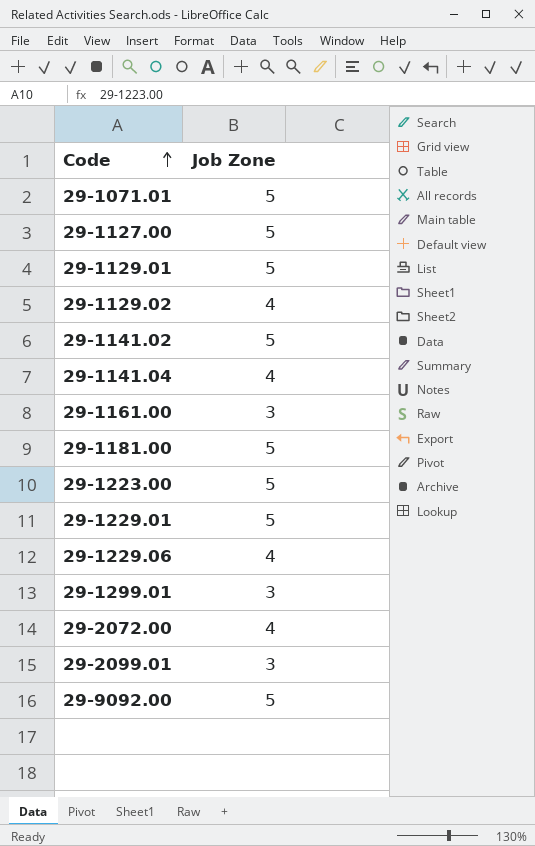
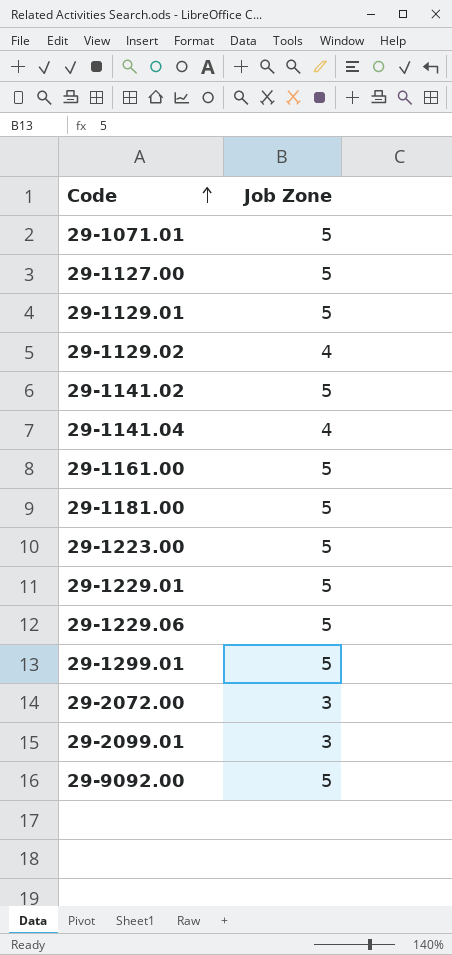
29-1161.00 | Job Zone: 3 -> 5
29-1229.06 | Job Zone: 4 -> 5
29-1299.01 | Job Zone: 3 -> 5
29-2072.00 | Job Zone: 4 -> 3

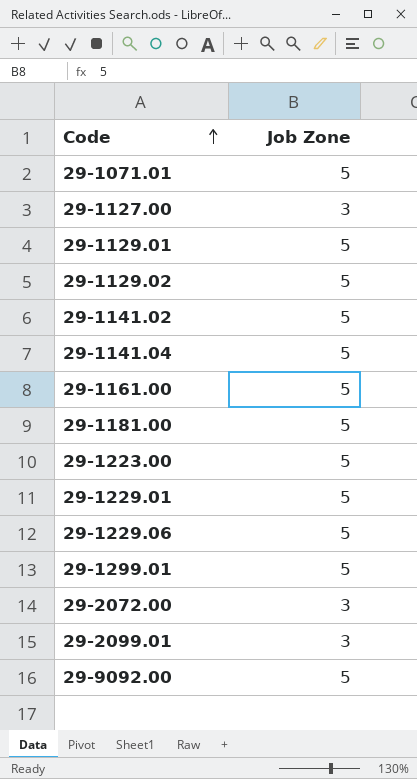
29-1127.00 | Job Zone: 5 -> 3
29-1129.02 | Job Zone: 4 -> 5
29-1141.04 | Job Zone: 4 -> 5

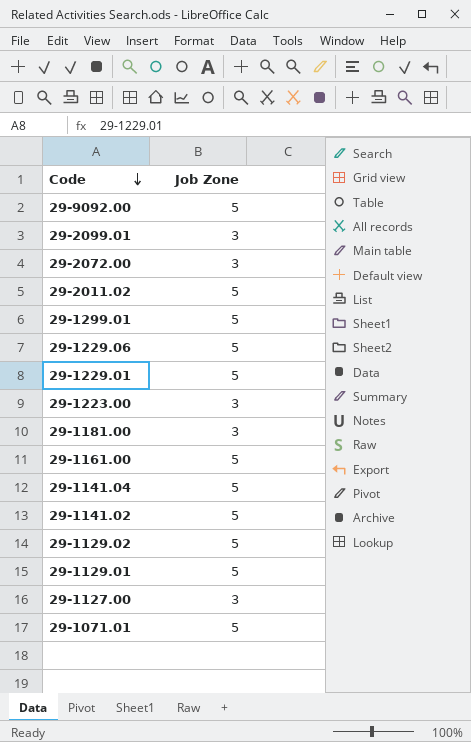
row order: Code ascending -> Code descending
row 29-2011.02: none -> 5
29-1223.00 | Job Zone: 5 -> 3
29-1181.00 | Job Zone: 5 -> 3

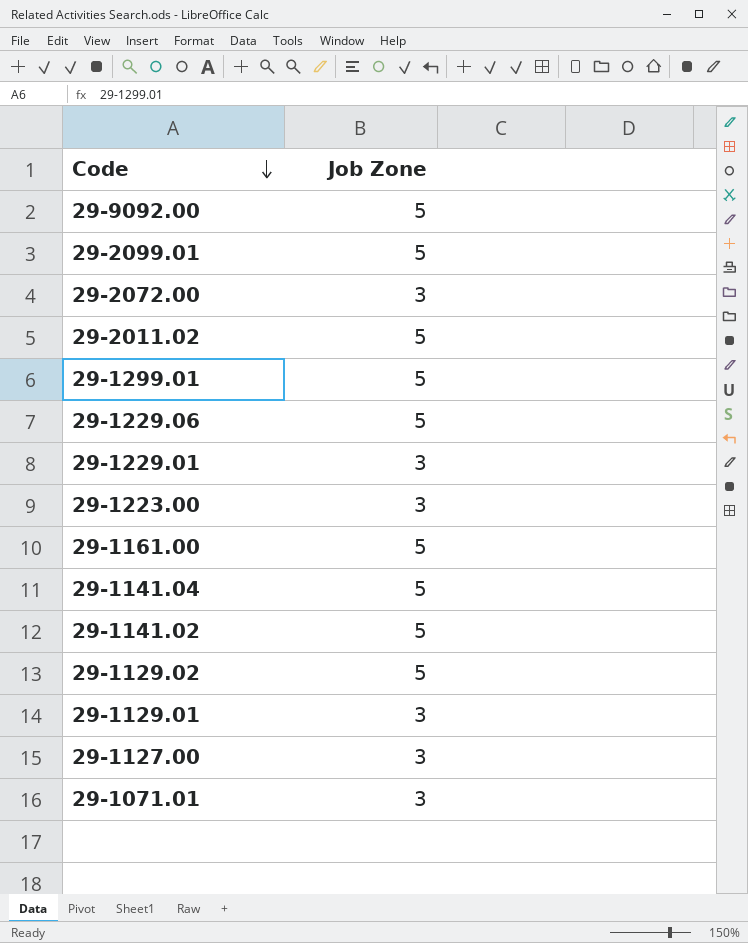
row 29-1181.00: 3 -> none
29-2099.01 | Job Zone: 3 -> 5
29-1229.01 | Job Zone: 5 -> 3
29-1129.01 | Job Zone: 5 -> 3
29-1071.01 | Job Zone: 5 -> 3

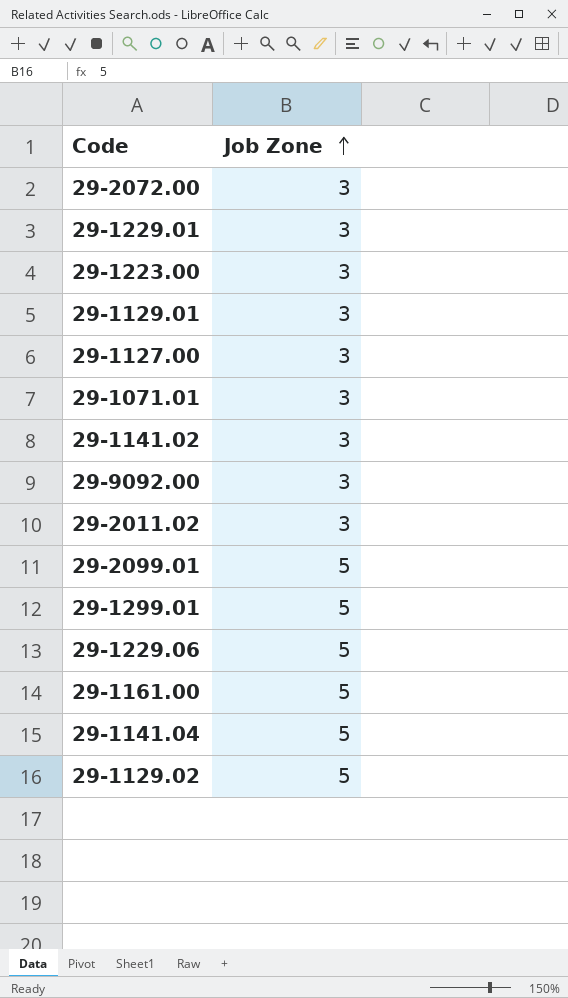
row order: Code descending -> Job Zone ascending
29-1141.02 | Job Zone: 5 -> 3
29-9092.00 | Job Zone: 5 -> 3
29-2011.02 | Job Zone: 5 -> 3

